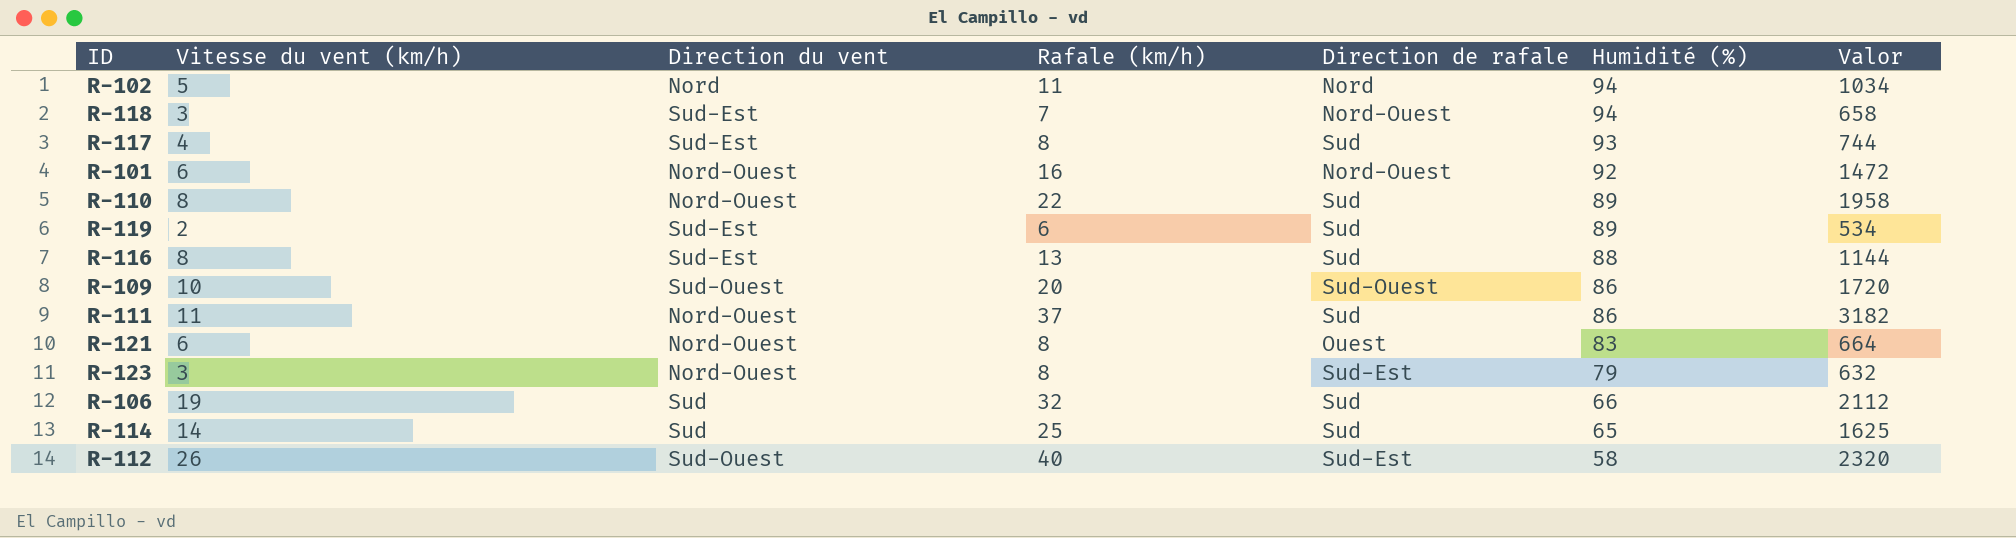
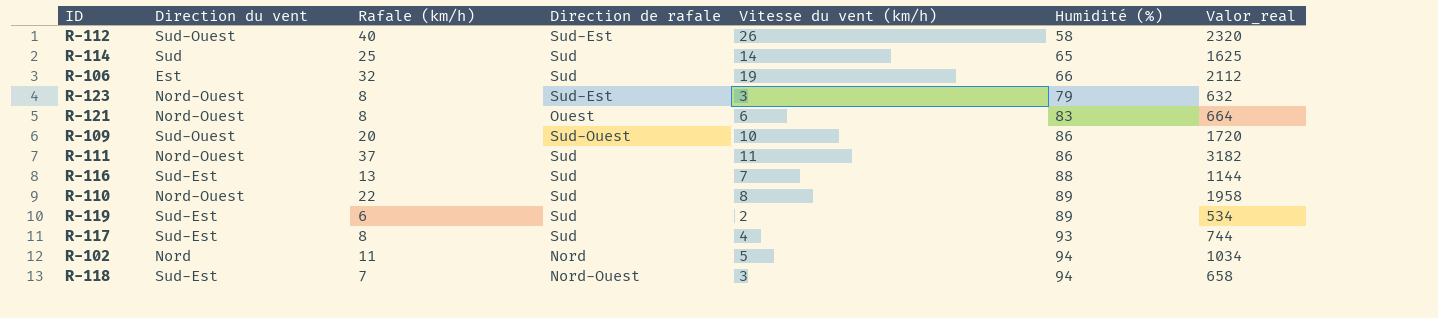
row order: Humidité (%) descending -> Humidité (%) ascending
column Vitesse du vent (km/h) | position: 2 -> 5
column name: Valor -> Valor_real
row R-101: 6 | Nord-Ouest | 16 | Nord-Ouest | 92 | 1472 -> none
R-106 | Direction du vent: Sud -> Est
R-116 | Vitesse du vent (km/h): 8 -> 7

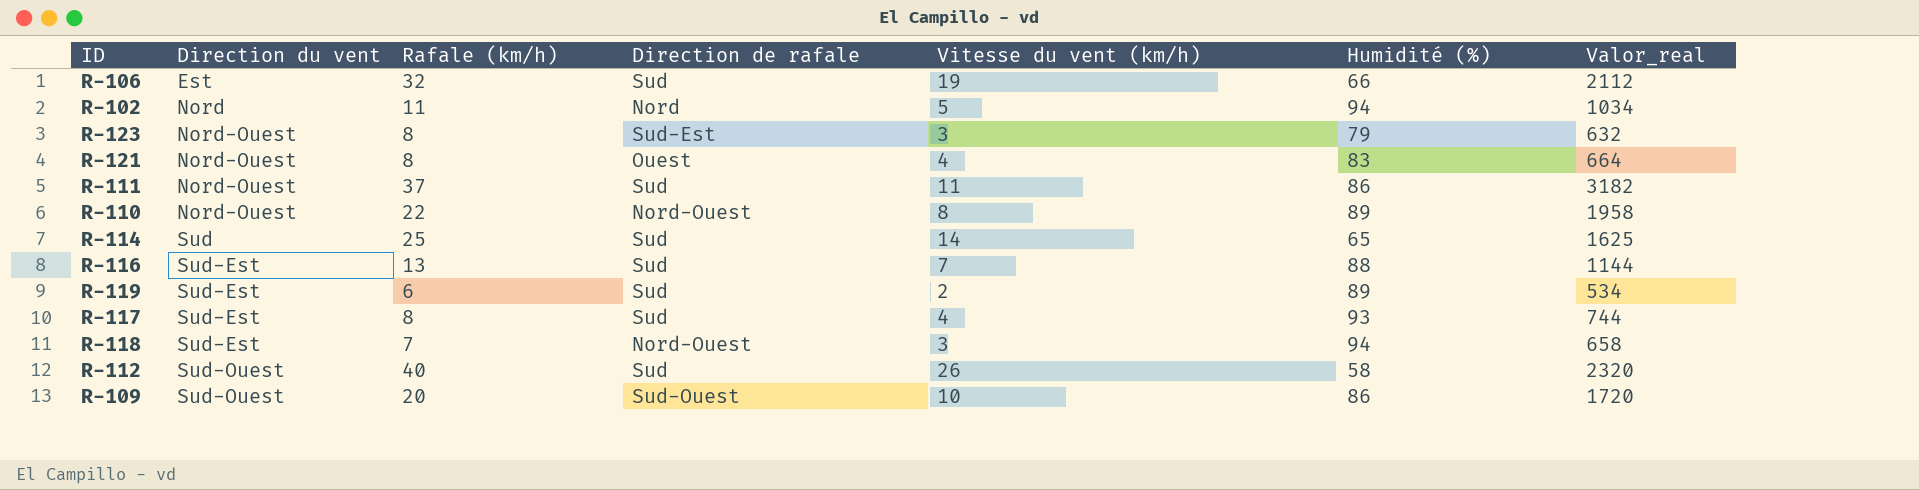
row order: Humidité (%) ascending -> Direction du vent ascending
R-121 | Vitesse du vent (km/h): 6 -> 4
R-110 | Direction de rafale: Sud -> Nord-Ouest
R-112 | Direction de rafale: Sud-Est -> Sud

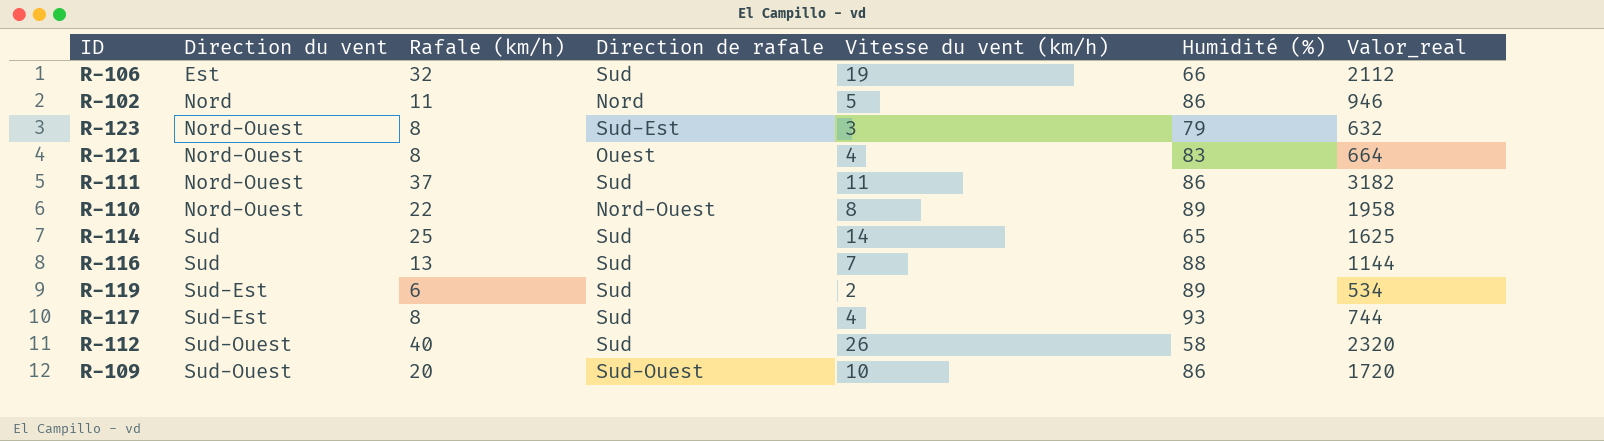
row R-118: Sud-Est | 7 | Nord-Ouest | 3 | 94 | 658 -> none
R-102 | Humidité (%): 94 -> 86
R-102 | Valor_real: 1034 -> 946
R-116 | Direction du vent: Sud-Est -> Sud

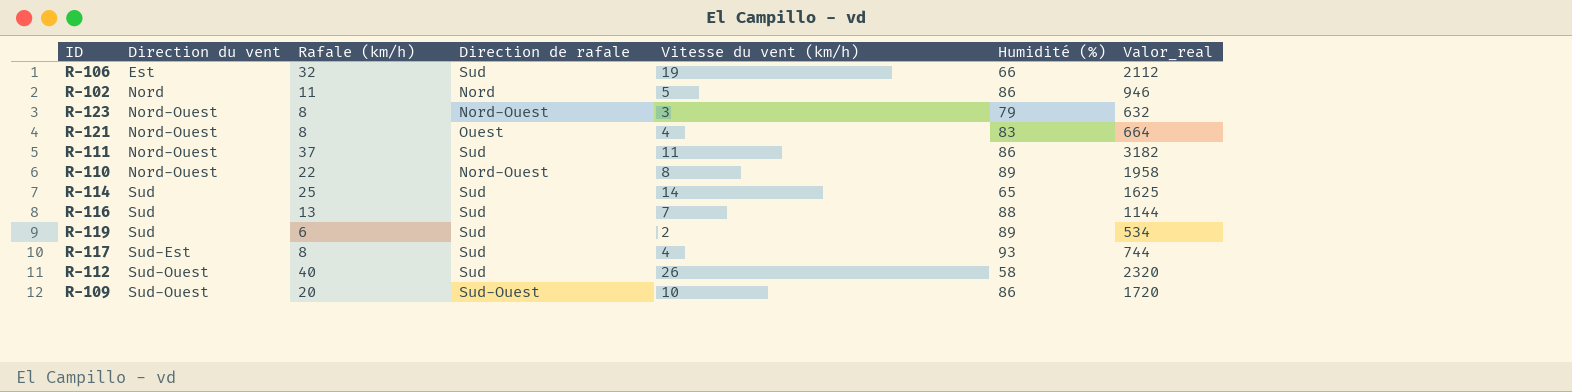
R-123 | Direction de rafale: Sud-Est -> Nord-Ouest
R-119 | Direction du vent: Sud-Est -> Sud

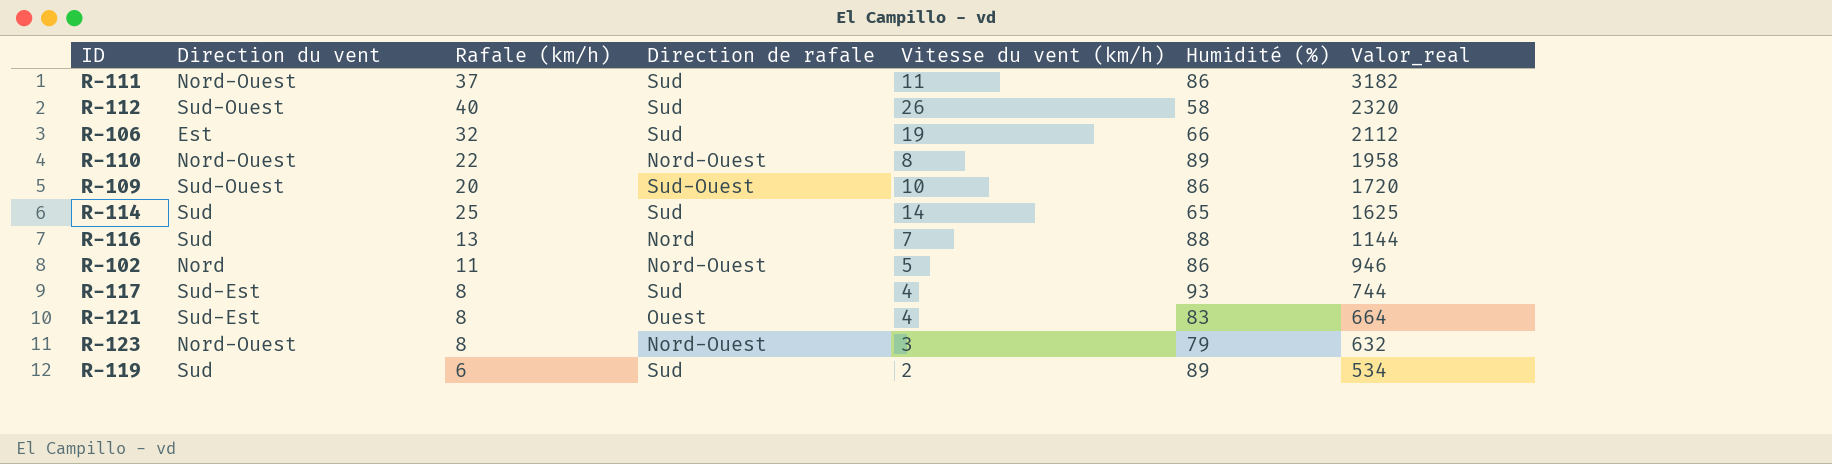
row order: Direction du vent ascending -> Valor_real descending
R-116 | Direction de rafale: Sud -> Nord
R-102 | Direction de rafale: Nord -> Nord-Ouest
R-121 | Direction du vent: Nord-Ouest -> Sud-Est

